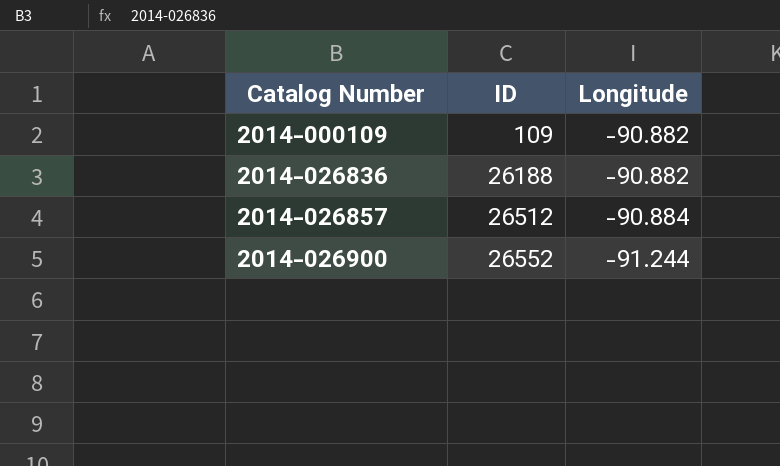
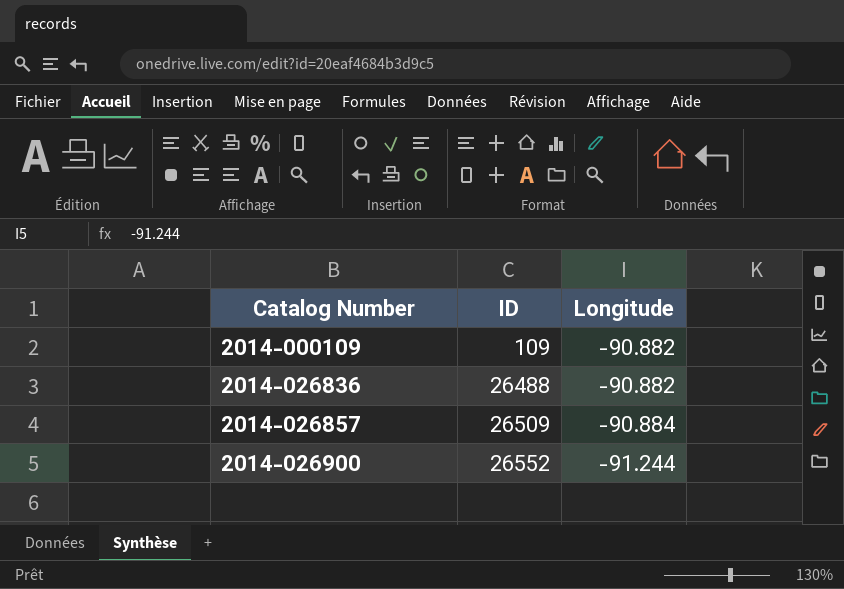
2014-026836 | ID: 26188 -> 26488
2014-026857 | ID: 26512 -> 26509

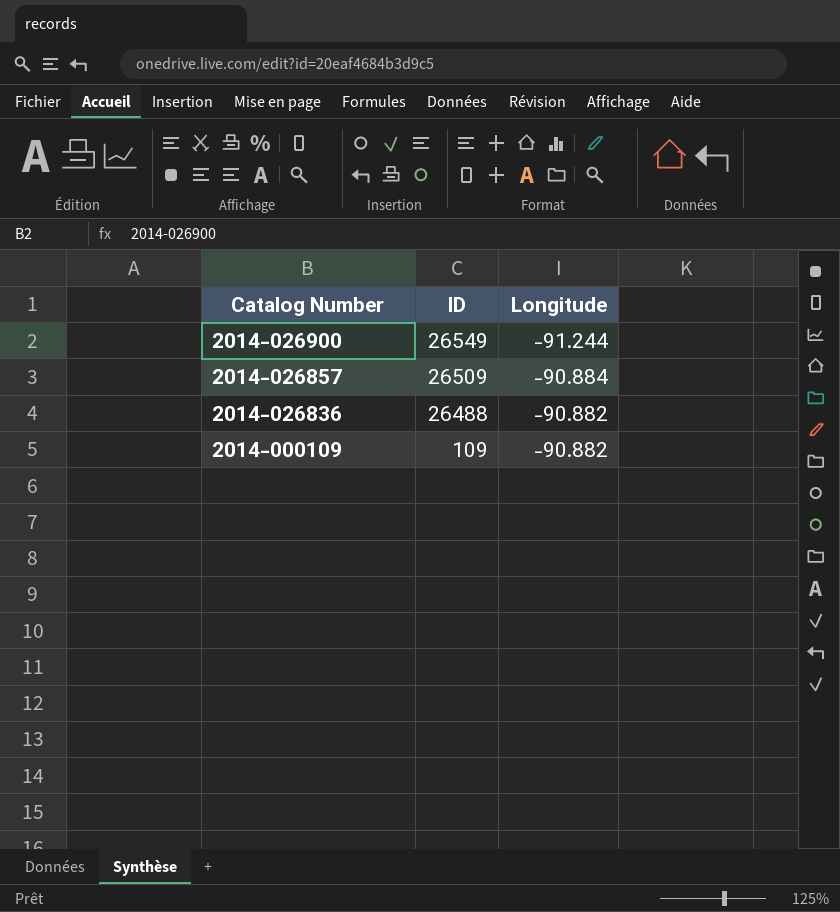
row order: Catalog Number ascending -> Catalog Number descending
2014-026900 | ID: 26552 -> 26549

